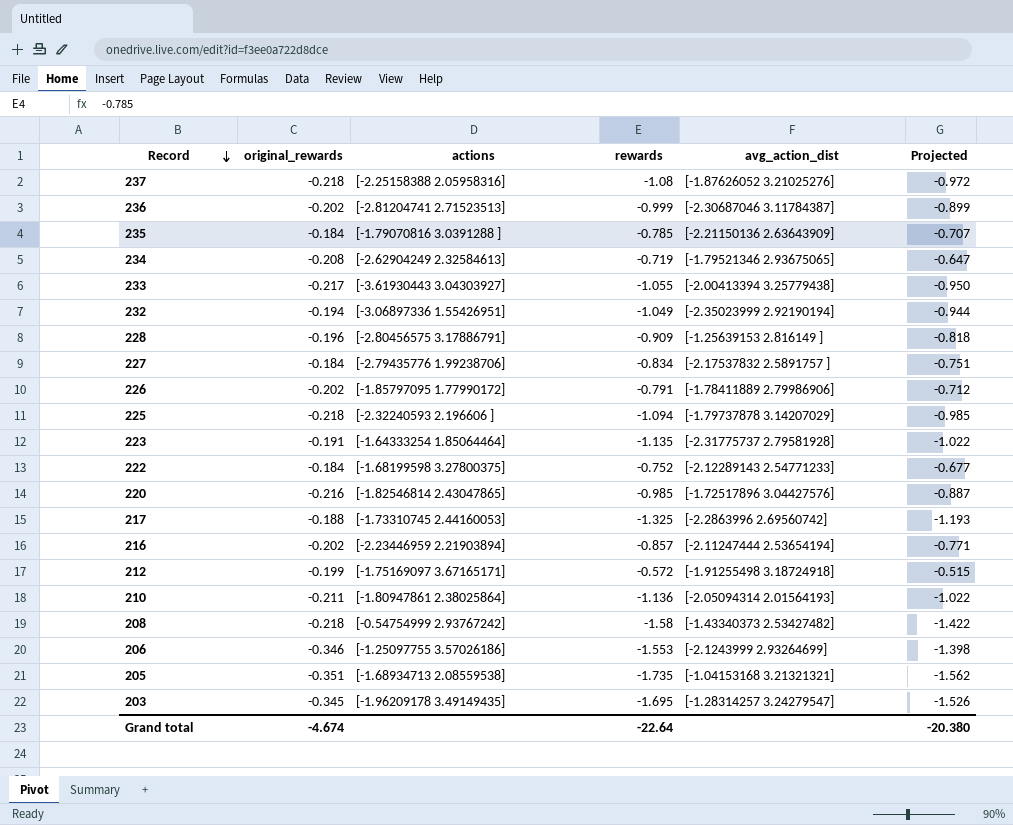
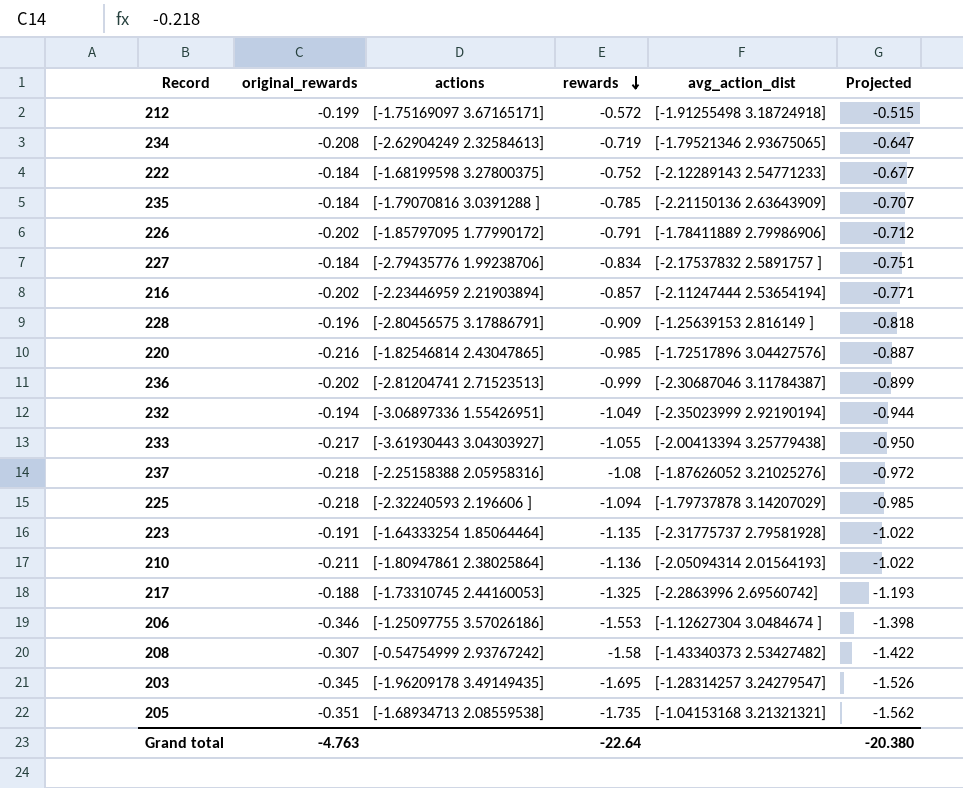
row order: Record descending -> rewards descending
206 | avg_action_dist: [-2.1243999 2.93264699] -> [-1.12627304 3.0484674 ]
208 | original_rewards: -0.218 -> -0.307
Grand total | original_rewards: -4.674 -> -4.763

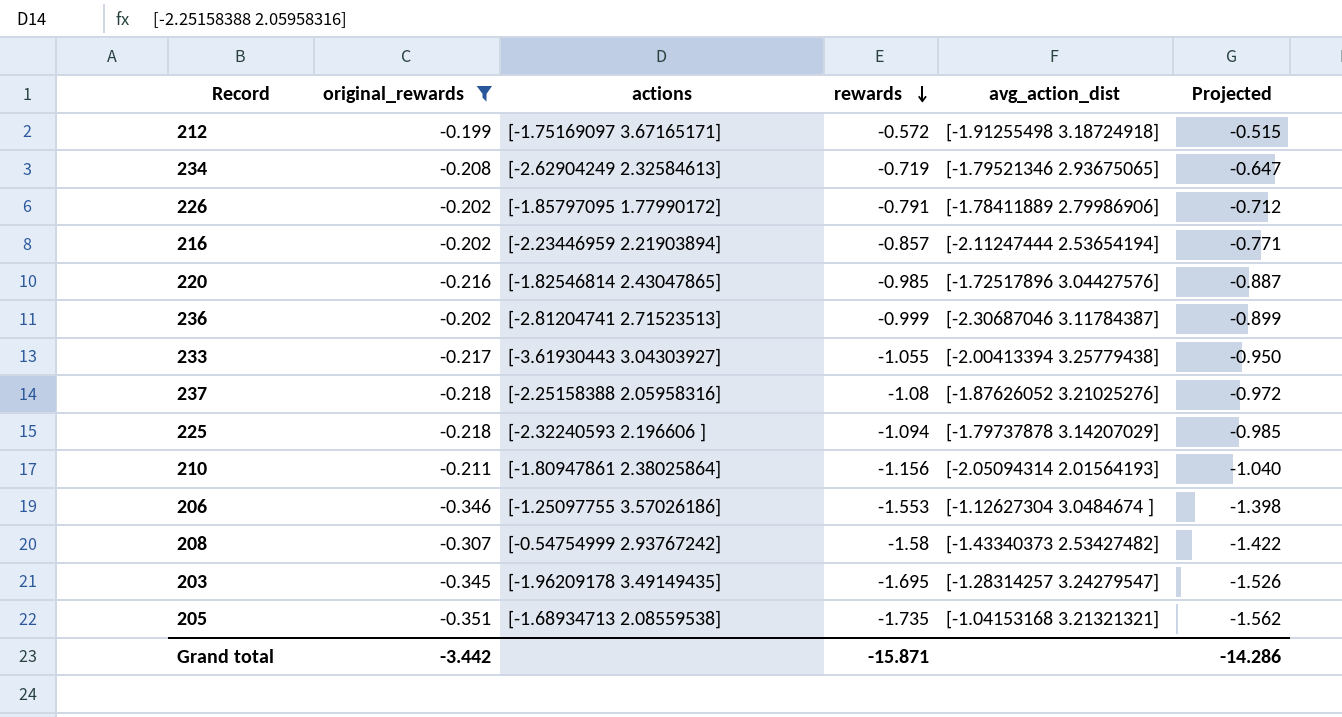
filter: none -> original_rewards <= -0.199
210 | rewards: -1.136 -> -1.156
210 | Projected: -1.022 -> -1.040
Grand total | original_rewards: -4.763 -> -3.442
Grand total | rewards: -22.64 -> -15.871
Grand total | Projected: -20.380 -> -14.286

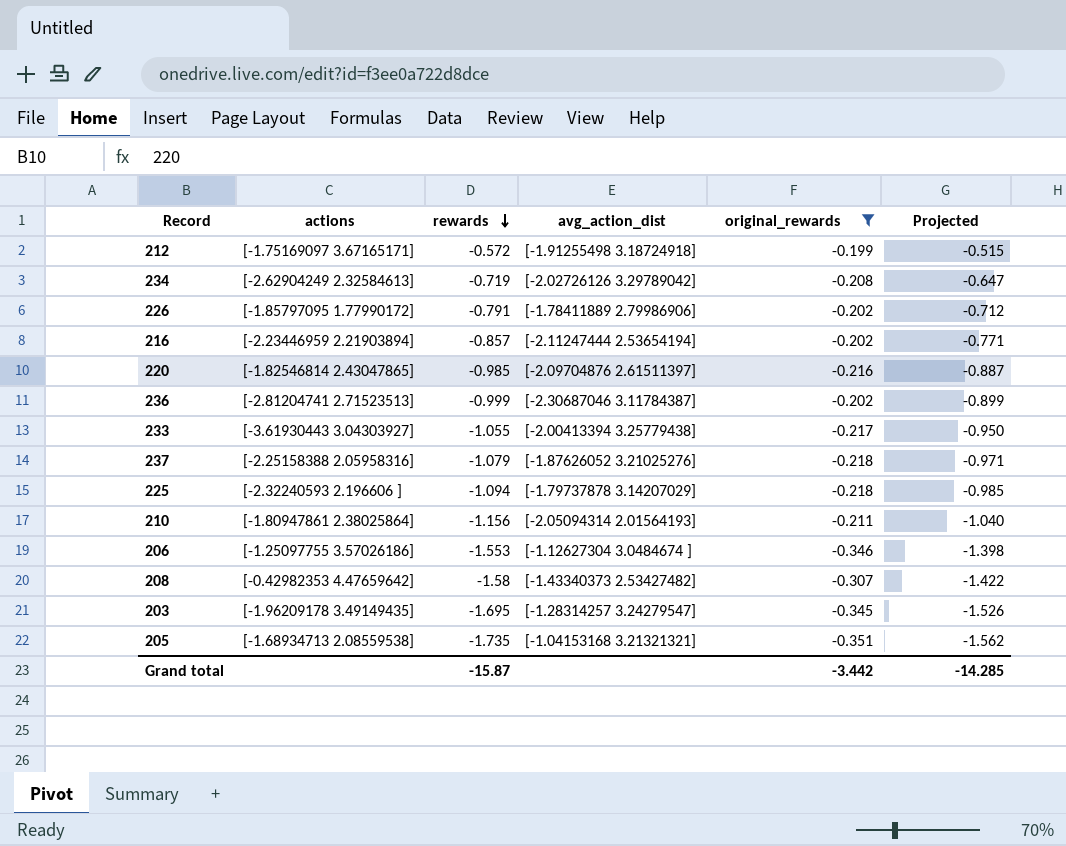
column original_rewards | position: 2 -> 5
234 | avg_action_dist: [-1.79521346 2.93675065] -> [-2.02726126 3.29789042]
220 | avg_action_dist: [-1.72517896 3.04427576] -> [-2.09704876 2.61511397]
237 | rewards: -1.08 -> -1.079
237 | Projected: -0.972 -> -0.971
208 | actions: [-0.54754999 2.93767242] -> [-0.42982353 4.47659642]
Grand total | rewards: -15.871 -> -15.87
Grand total | Projected: -14.286 -> -14.285

